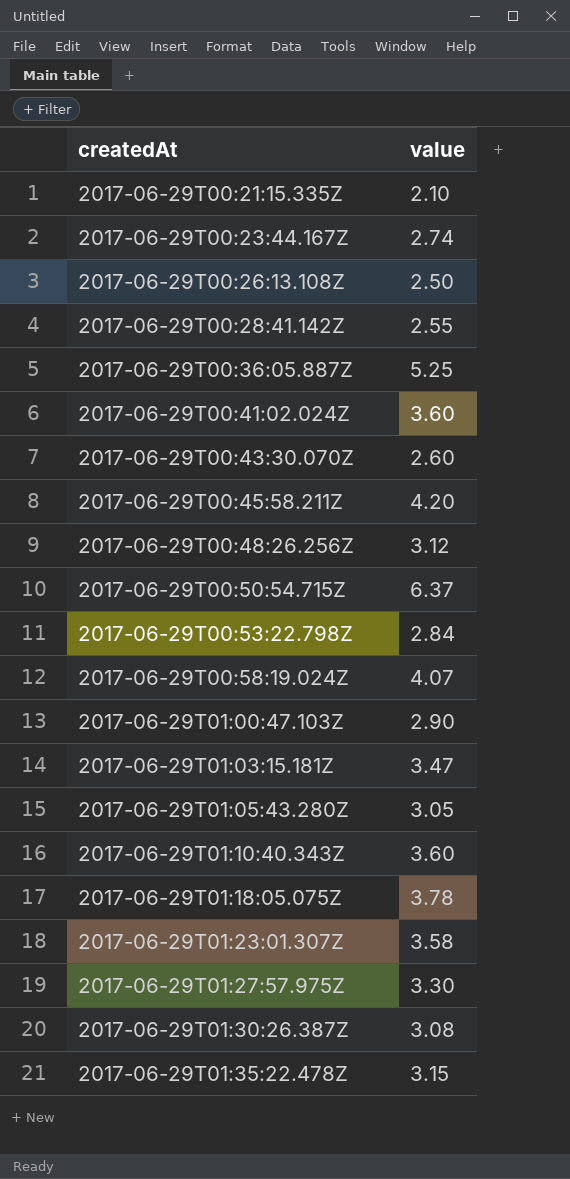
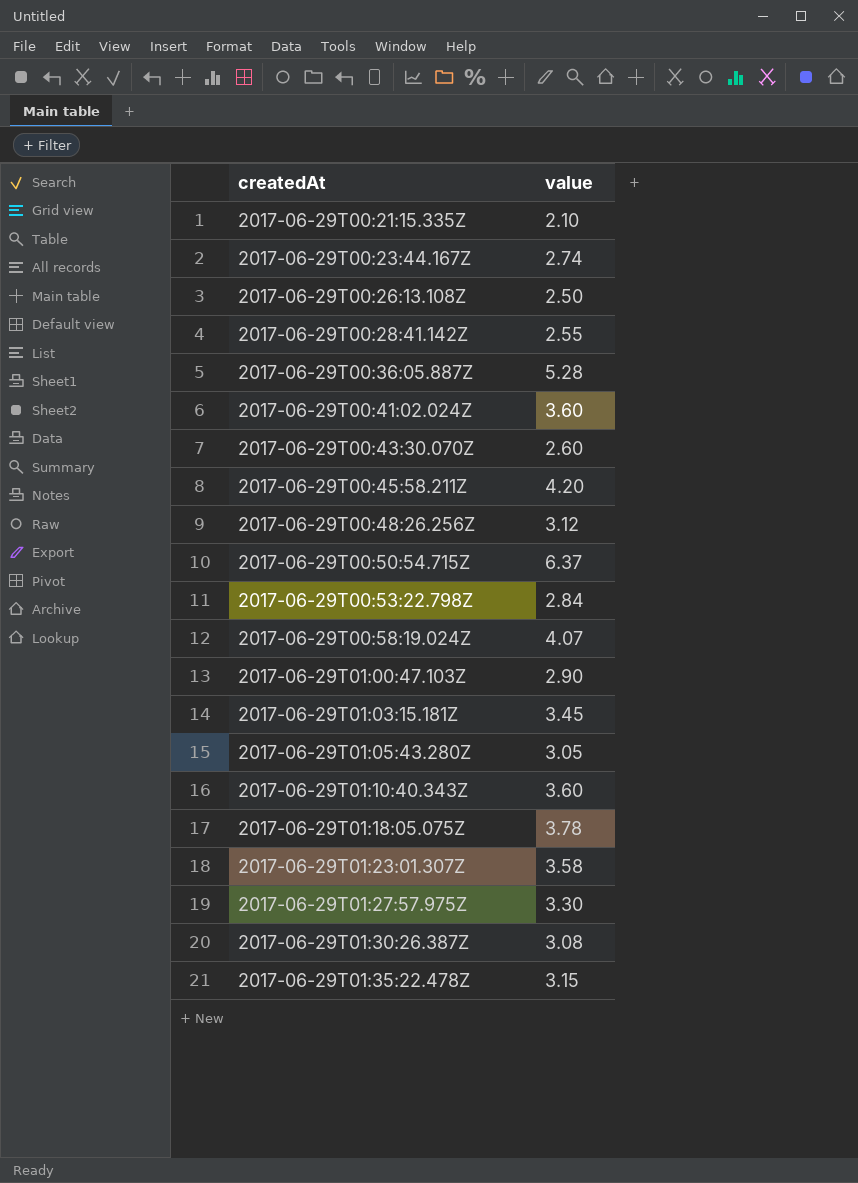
2017-06-29T00:36:05.887Z | value: 5.25 -> 5.28
2017-06-29T01:03:15.181Z | value: 3.47 -> 3.45

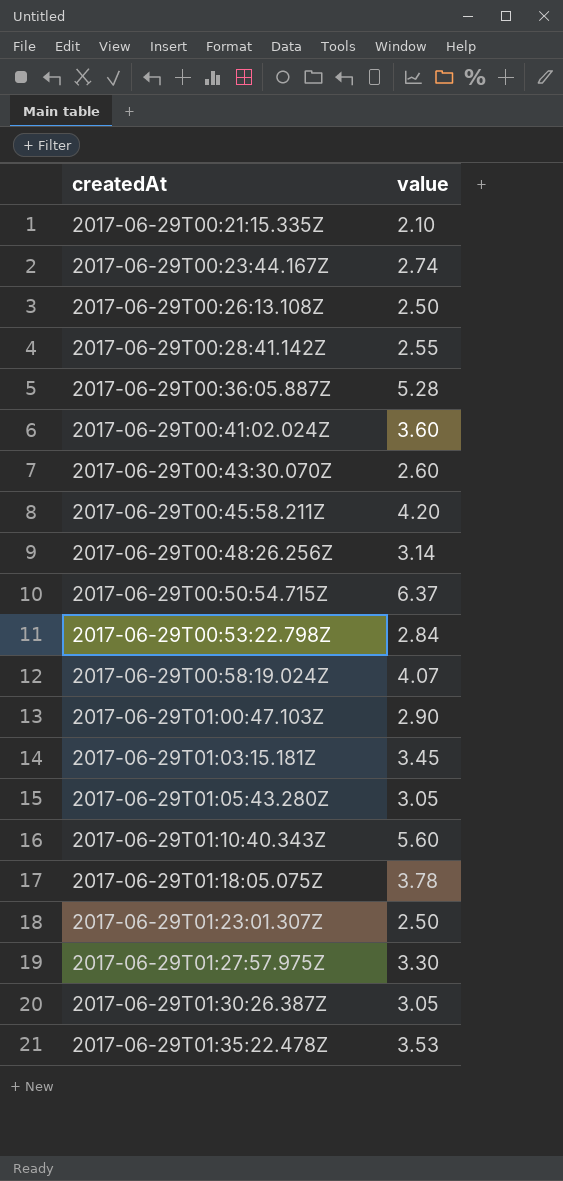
2017-06-29T00:48:26.256Z | value: 3.12 -> 3.14
2017-06-29T01:10:40.343Z | value: 3.60 -> 5.60
2017-06-29T01:23:01.307Z | value: 3.58 -> 2.50
2017-06-29T01:30:26.387Z | value: 3.08 -> 3.05
2017-06-29T01:35:22.478Z | value: 3.15 -> 3.53

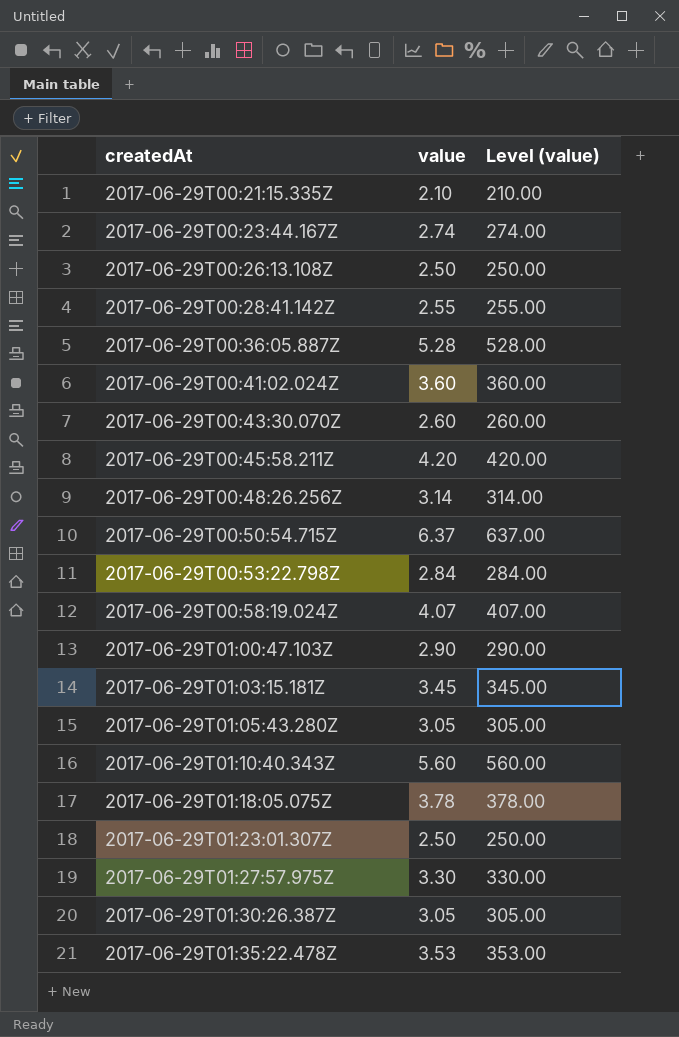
column Level (value) | formula: none -> [value] * 100

